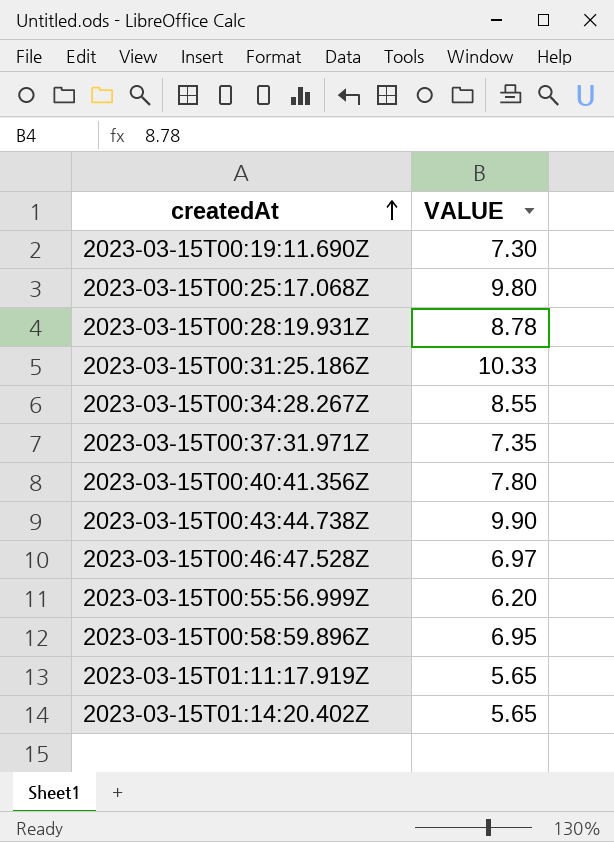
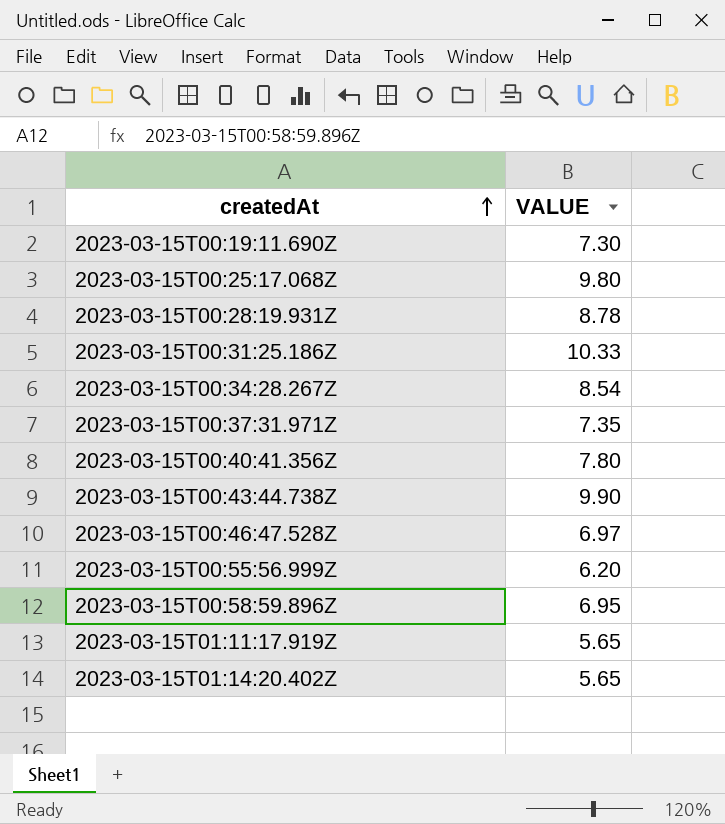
2023-03-15T00:34:28.267Z | VALUE: 8.55 -> 8.54

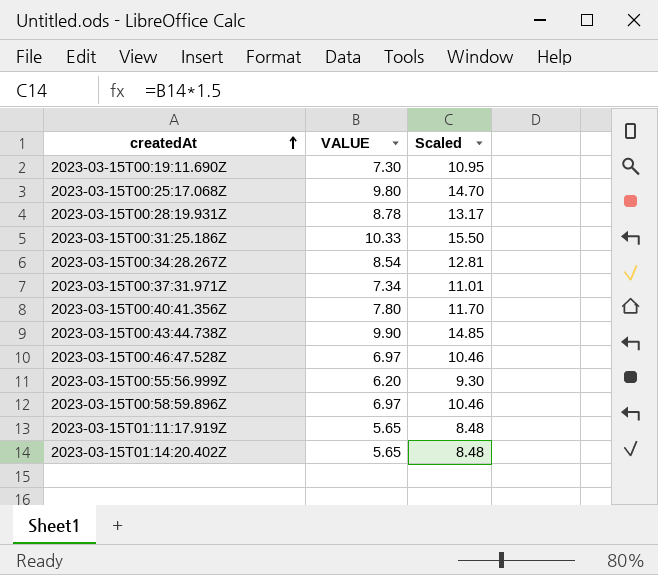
column Scaled | formula: none -> [VALUE] * 1.5
2023-03-15T00:37:31.971Z | VALUE: 7.35 -> 7.34
2023-03-15T00:58:59.896Z | VALUE: 6.95 -> 6.97

